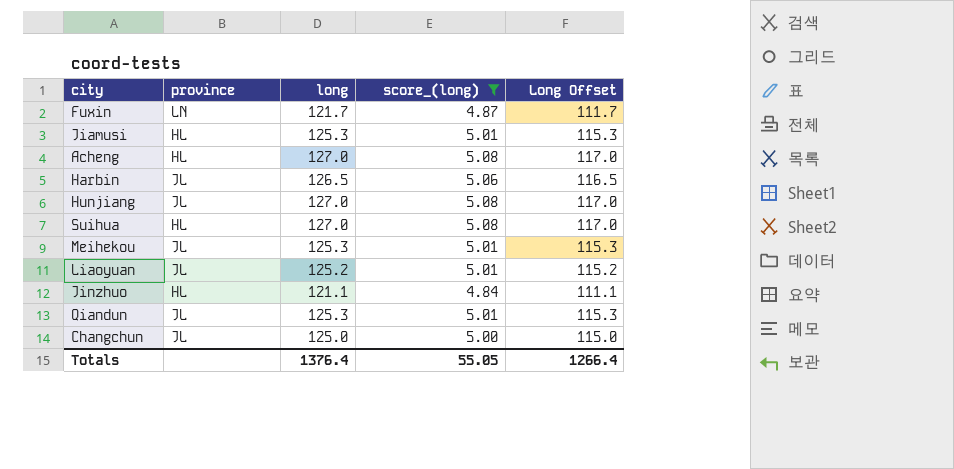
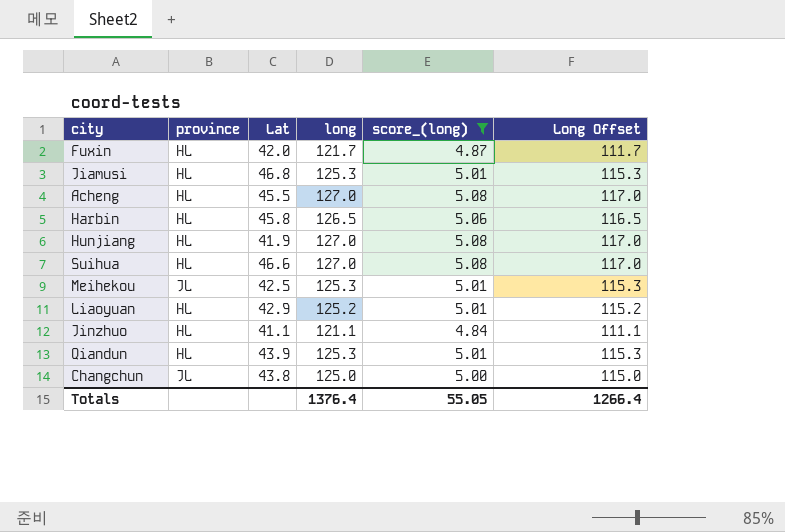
column Lat | position: none -> 3
Fuxin | province: LN -> HL
Harbin | province: JL -> HL
Hunjiang | province: JL -> HL
Liaoyuan | province: JL -> HL
Qiandun | province: JL -> HL

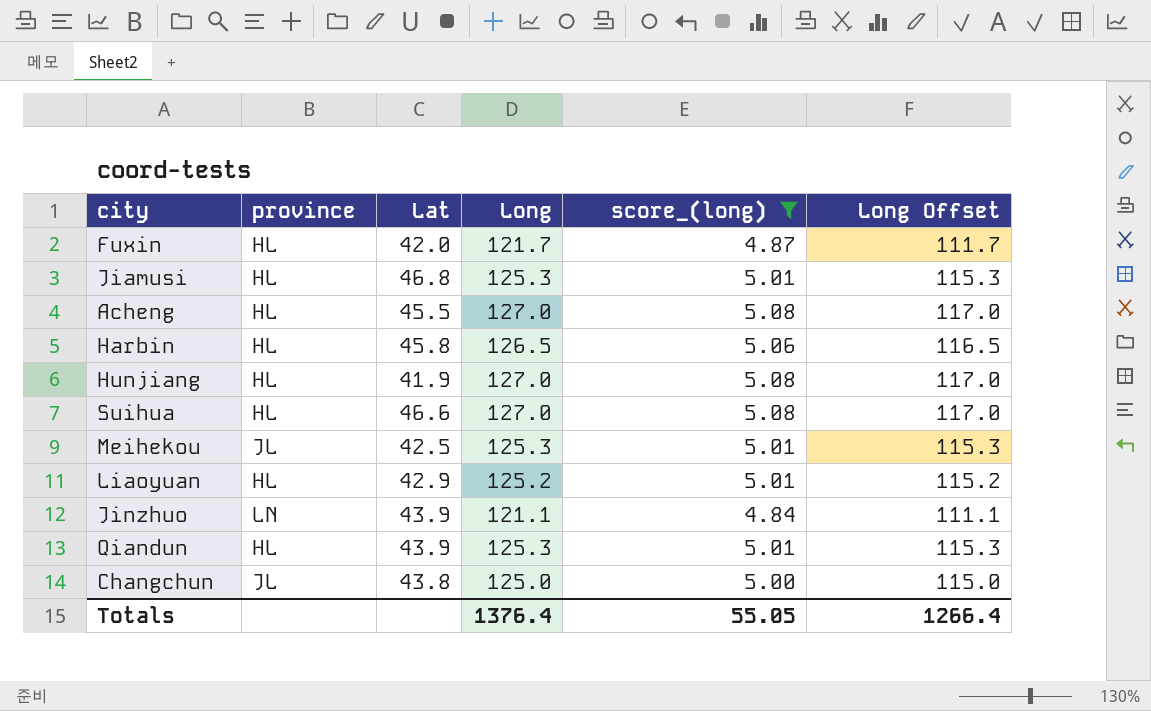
column name: long -> Long
Jinzhuo | province: HL -> LN
Jinzhuo | Lat: 41.1 -> 43.9

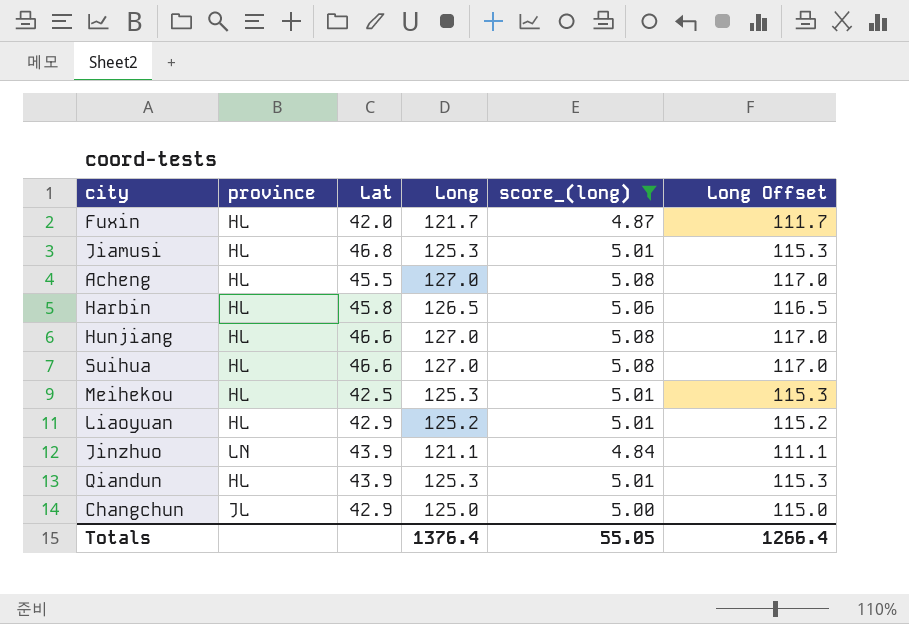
Hunjiang | Lat: 41.9 -> 46.6
Meihekou | province: JL -> HL
Changchun | Lat: 43.8 -> 42.9

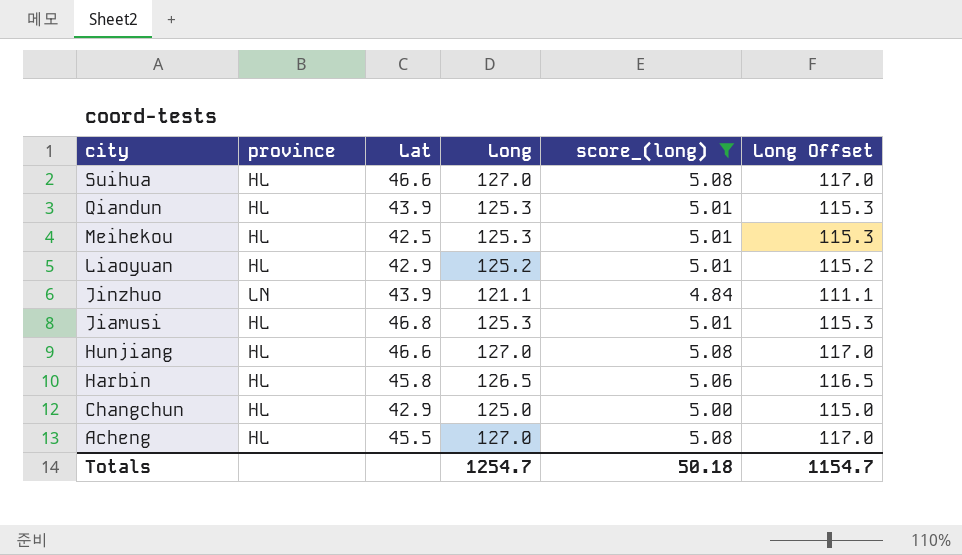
row order: none -> city descending
row Fuxin: HL | 42.0 | 121.7 | 4.87 | 111.7 -> none
Changchun | province: JL -> HL
Totals | Long: 1376.4 -> 1254.7
Totals | score_(long): 55.05 -> 50.18
Totals | Long Offset: 1266.4 -> 1154.7

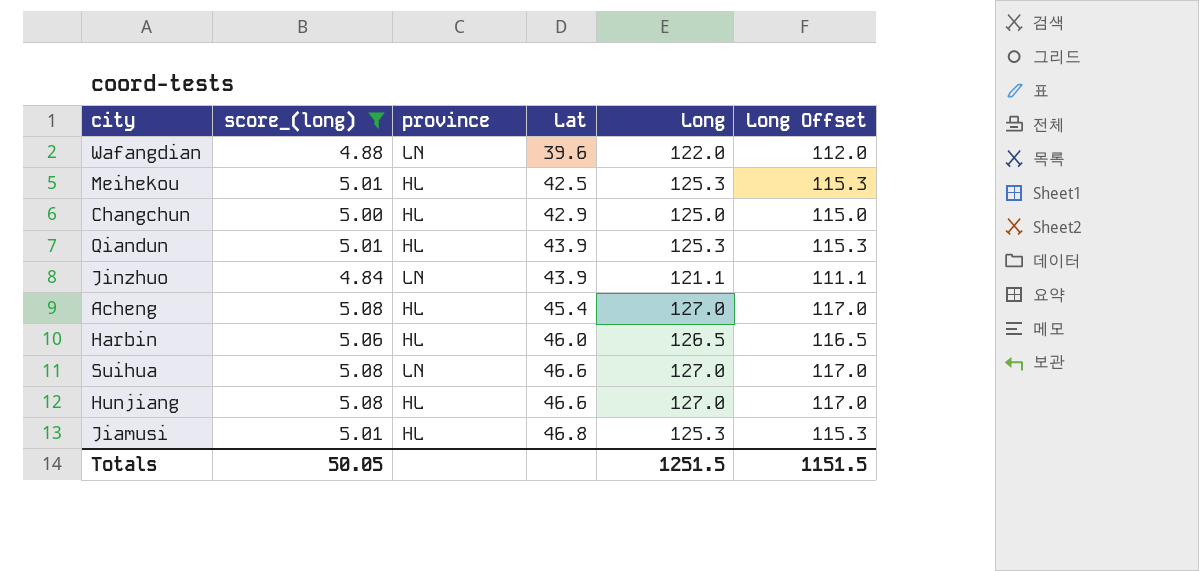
row order: city descending -> Lat ascending
column score_(long) | position: 5 -> 2
row Liaoyuan: HL | 42.9 | 125.2 | 5.01 | 115.2 -> none
row Wafangdian: none -> 4.88 | LN | 39.6 | 122.0 | 112.0
Acheng | Lat: 45.5 -> 45.4
Harbin | Lat: 45.8 -> 46.0
Suihua | province: HL -> LN
Totals | score_(long): 50.18 -> 50.05
Totals | Long: 1254.7 -> 1251.5
Totals | Long Offset: 1154.7 -> 1151.5

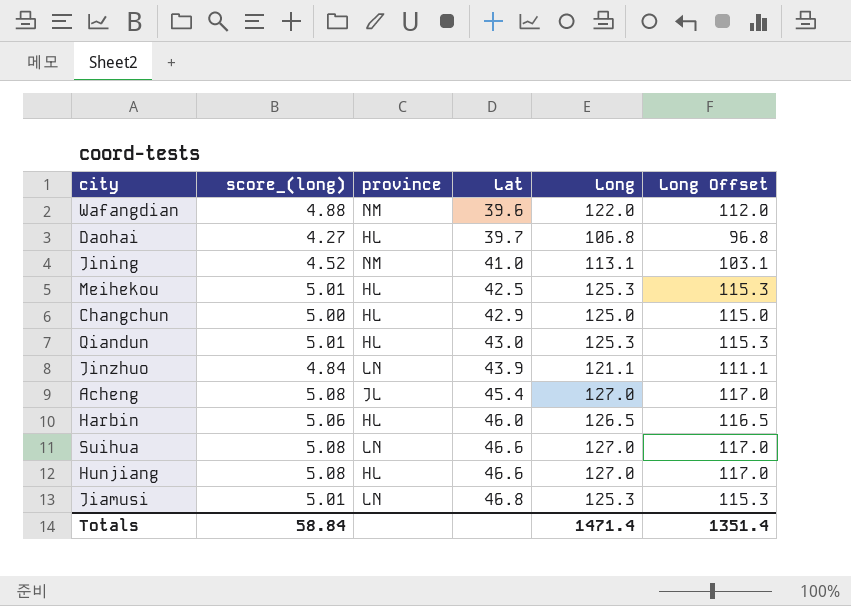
filter: score_(long) >= 4.84 -> none
Wafangdian | province: LN -> NM
Qiandun | Lat: 43.9 -> 43.0
Acheng | province: HL -> JL
Jiamusi | province: HL -> LN
Totals | score_(long): 50.05 -> 58.84
Totals | Long: 1251.5 -> 1471.4
Totals | Long Offset: 1151.5 -> 1351.4

